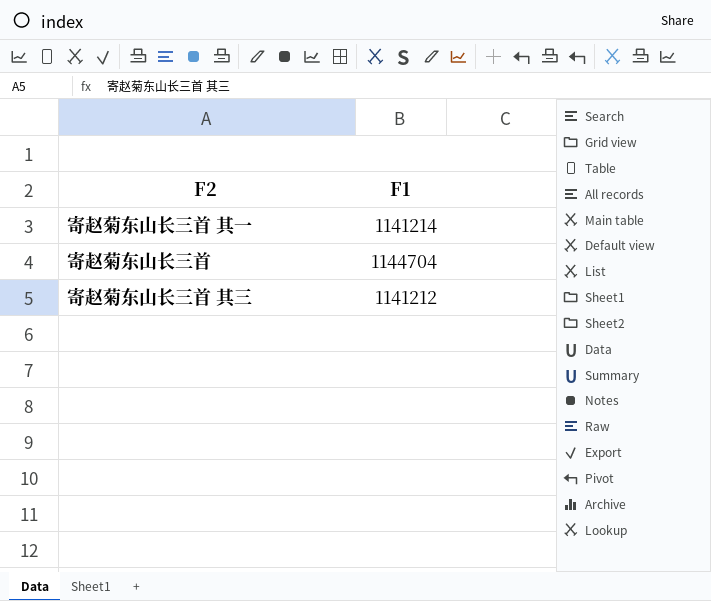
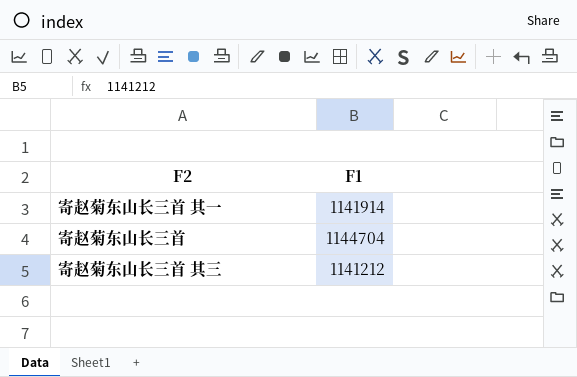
寄赵菊东山长三首 其一 | F1: 1141214 -> 1141914

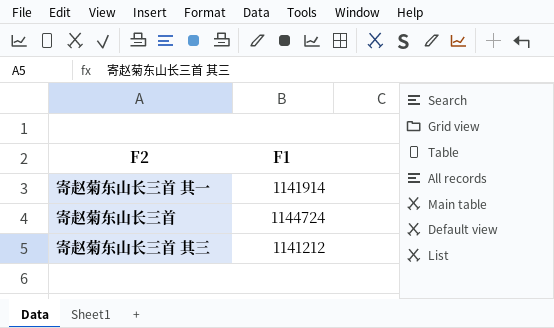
寄赵菊东山长三首 | F1: 1144704 -> 1144724

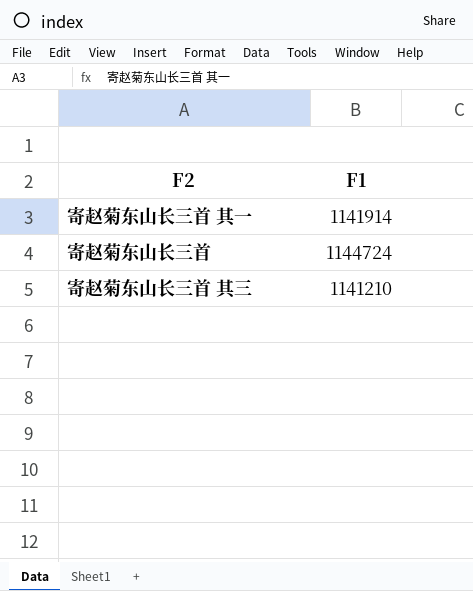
寄赵菊东山长三首 其三 | F1: 1141212 -> 1141210

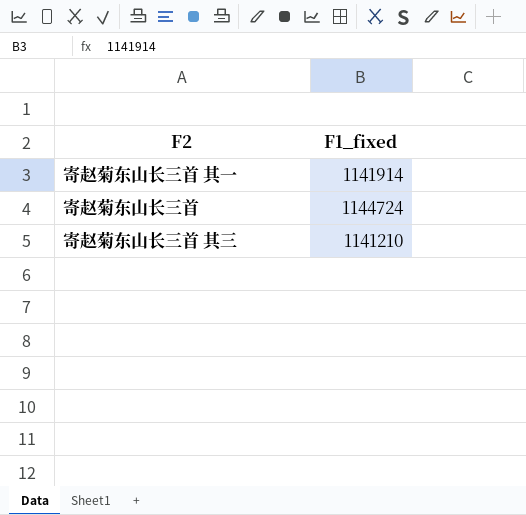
column name: F1 -> F1_fixed

